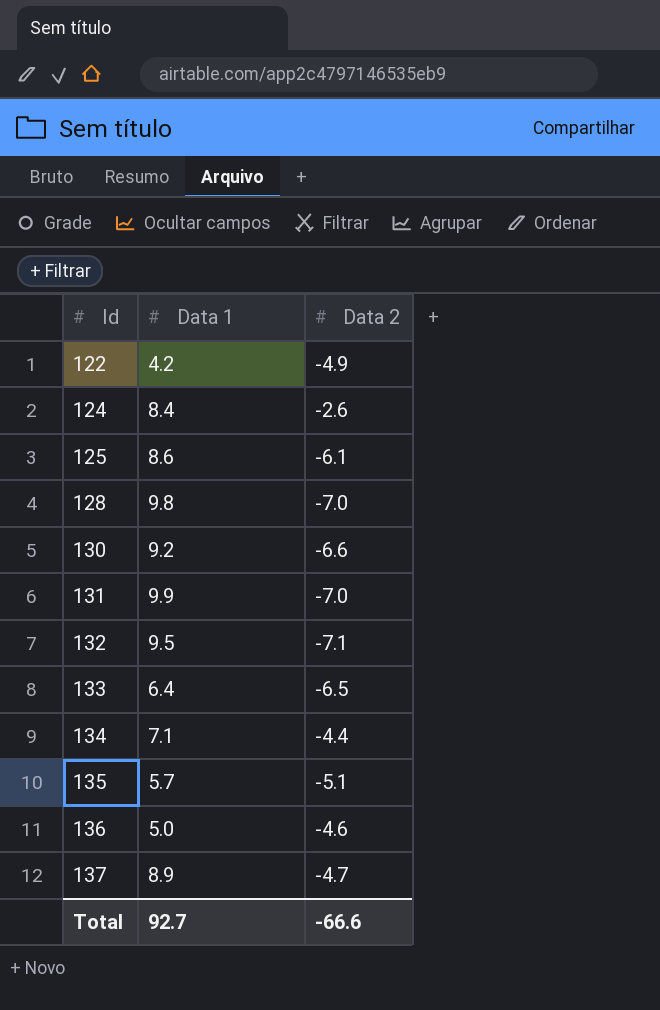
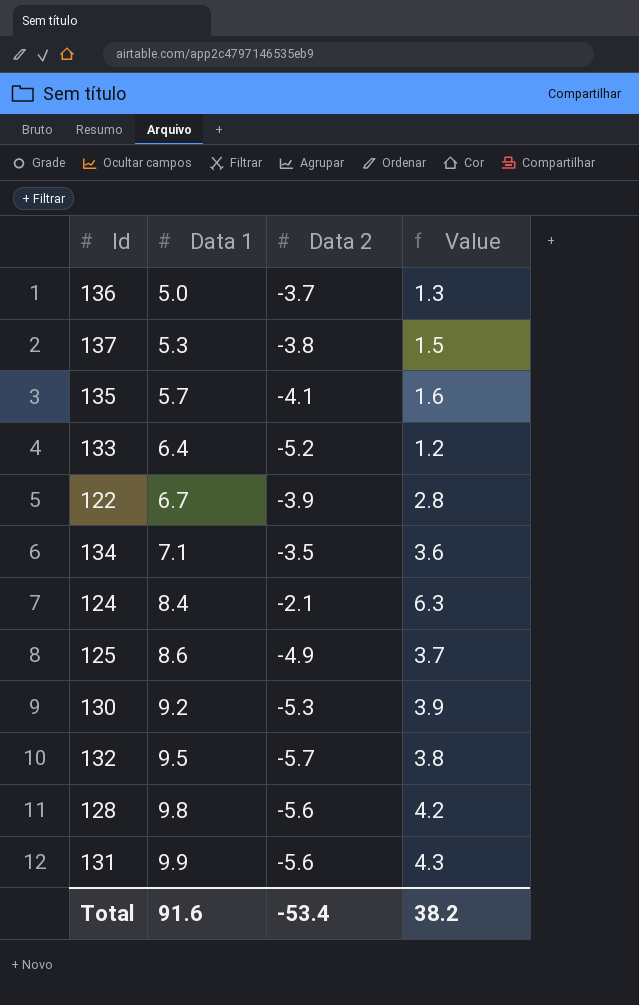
row order: Id ascending -> Data 1 ascending
column Value | formula: none -> [Data 1] + [Data 2]
136 | Data 2: -4.6 -> -3.7
137 | Data 1: 8.9 -> 5.3
137 | Data 2: -4.7 -> -3.8
135 | Data 2: -5.1 -> -4.1
133 | Data 2: -6.5 -> -5.2
122 | Data 1: 4.2 -> 6.7
122 | Data 2: -4.9 -> -3.9
134 | Data 2: -4.4 -> -3.5
124 | Data 2: -2.6 -> -2.1
125 | Data 2: -6.1 -> -4.9
130 | Data 2: -6.6 -> -5.3
132 | Data 2: -7.1 -> -5.7
128 | Data 2: -7.0 -> -5.6
131 | Data 2: -7.0 -> -5.6
Total | Data 1: 92.7 -> 91.6
Total | Data 2: -66.6 -> -53.4

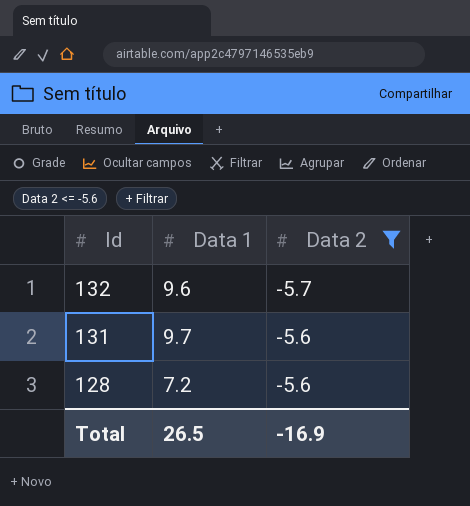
filter: none -> Data 2 <= -5.6
row order: Data 1 ascending -> Id descending
column Value | formula: [Data 1] + [Data 2] -> none
132 | Data 1: 9.5 -> 9.6
131 | Data 1: 9.9 -> 9.7
128 | Data 1: 9.8 -> 7.2
Total | Data 1: 91.6 -> 26.5
Total | Data 2: -53.4 -> -16.9

